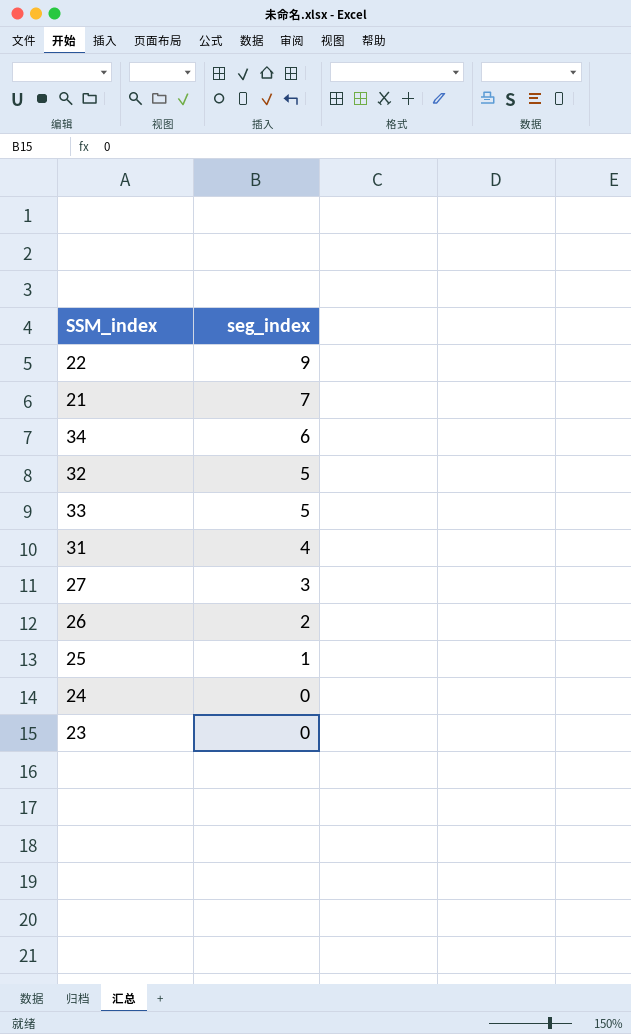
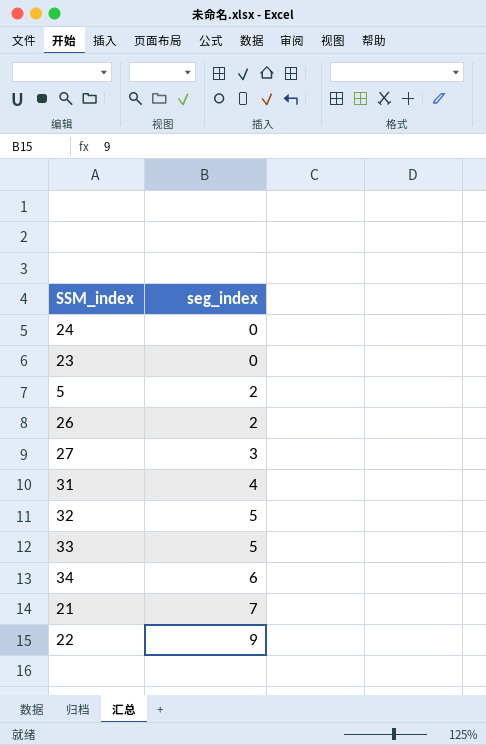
row order: seg_index descending -> seg_index ascending
row 25: 1 -> none
row 5: none -> 2

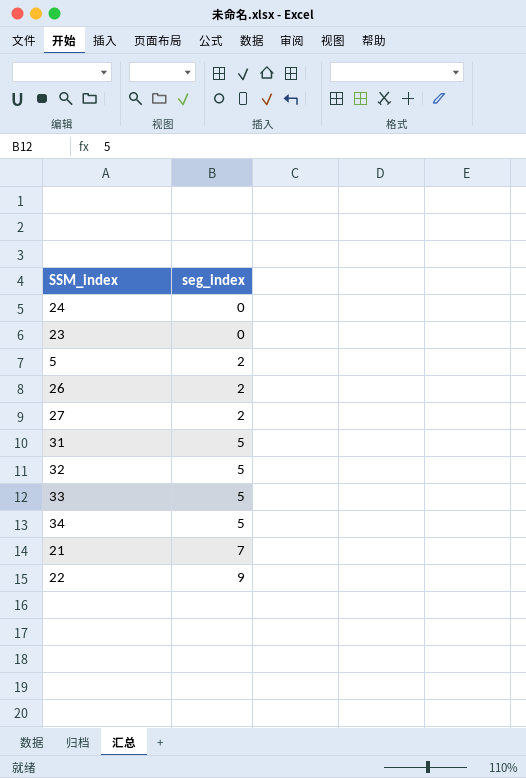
27 | seg_index: 3 -> 2
31 | seg_index: 4 -> 5
34 | seg_index: 6 -> 5

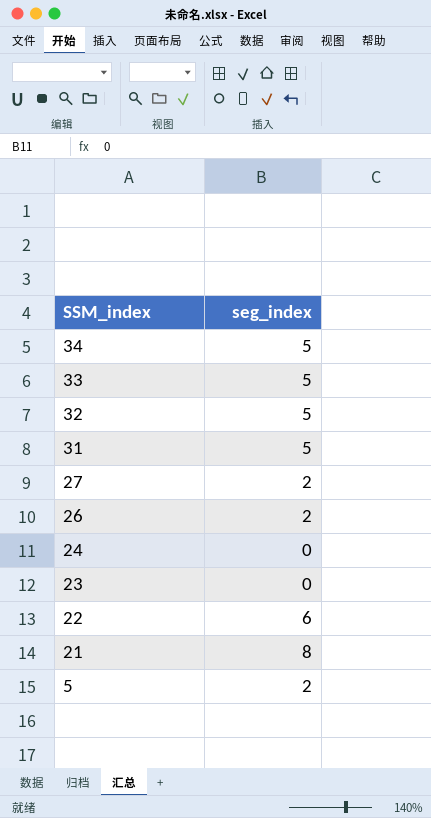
row order: seg_index ascending -> SSM_index descending
22 | seg_index: 9 -> 6
21 | seg_index: 7 -> 8

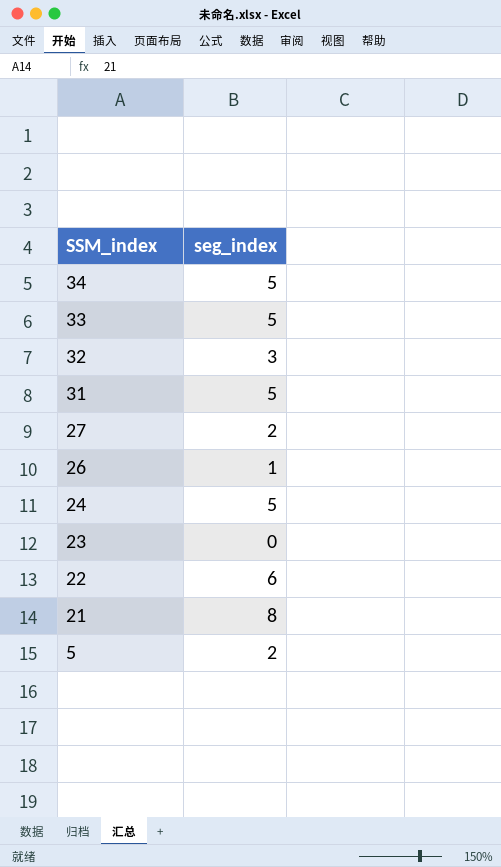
32 | seg_index: 5 -> 3
26 | seg_index: 2 -> 1
24 | seg_index: 0 -> 5

